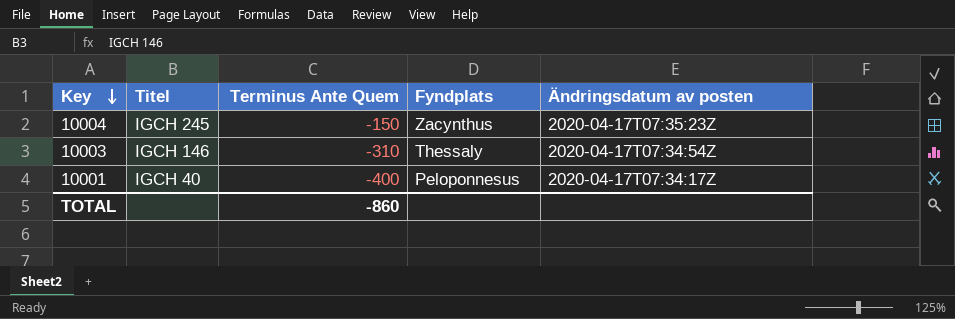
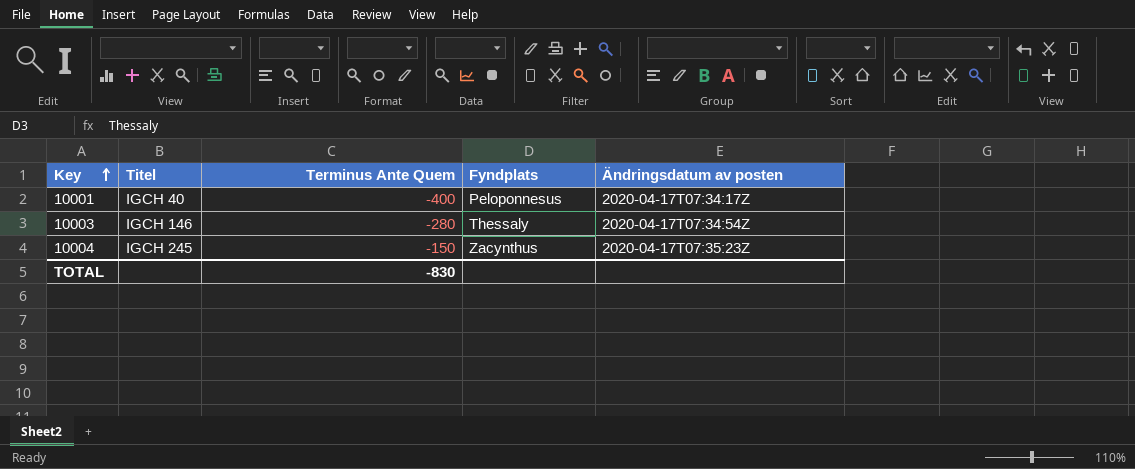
row order: Key descending -> Key ascending
10003 | Terminus Ante Quem: -310 -> -280
TOTAL | Terminus Ante Quem: -860 -> -830

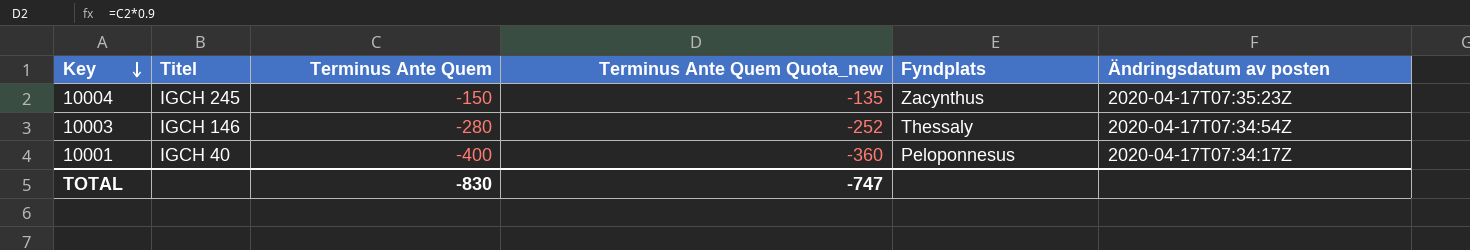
row order: Key ascending -> Key descending
column Terminus Ante Quem Quota_new | formula: none -> [Terminus Ante Quem] * 0.9

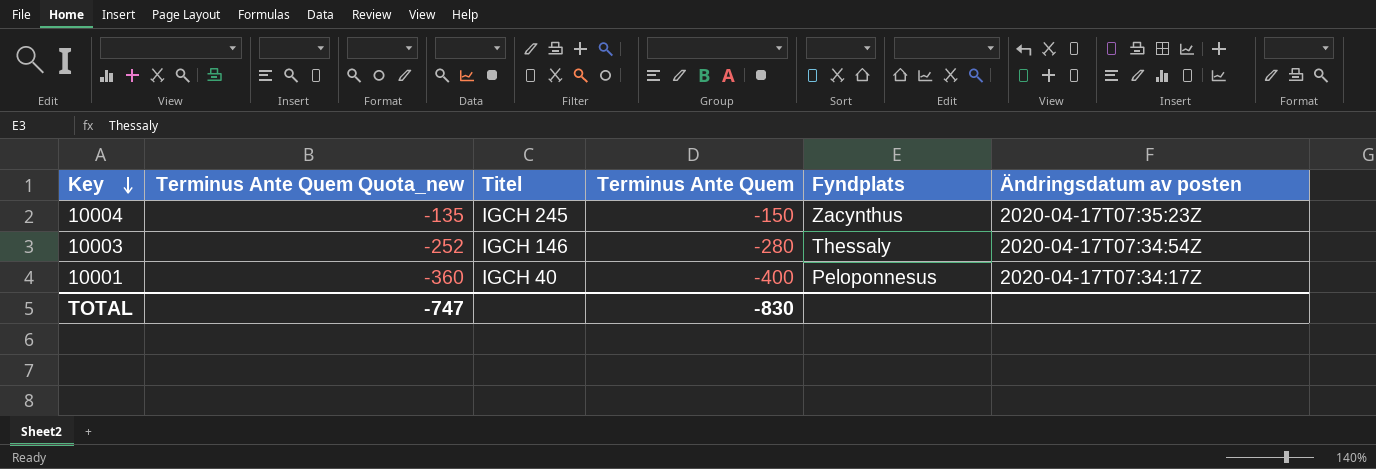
column Terminus Ante Quem Quota_new | position: 4 -> 2

